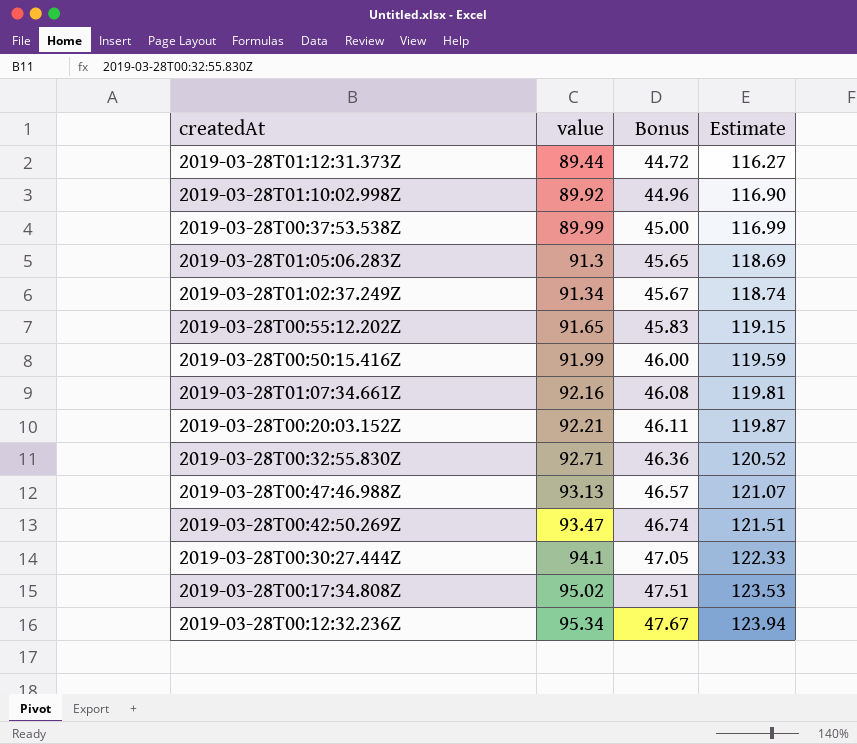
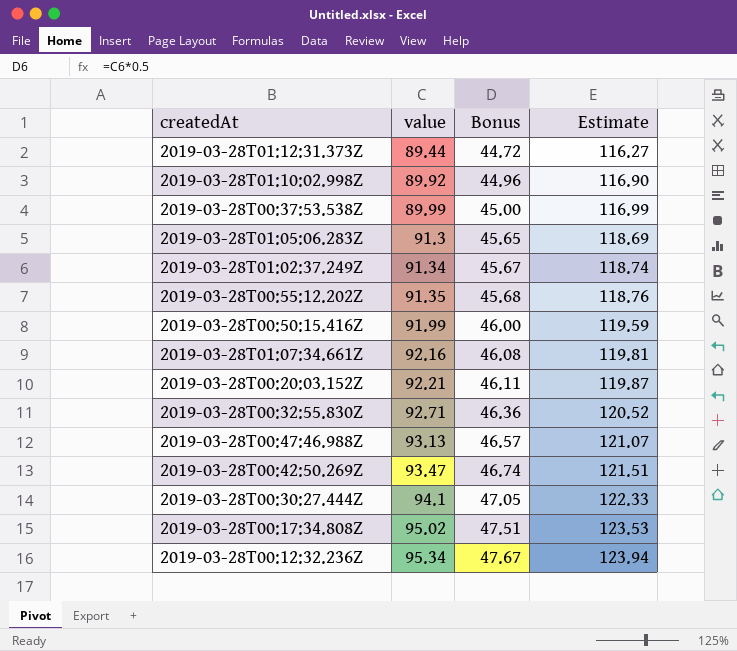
2019-03-28T00:55:12.202Z | value: 91.65 -> 91.35
2019-03-28T00:55:12.202Z | Bonus: 45.83 -> 45.68
2019-03-28T00:55:12.202Z | Estimate: 119.15 -> 118.76

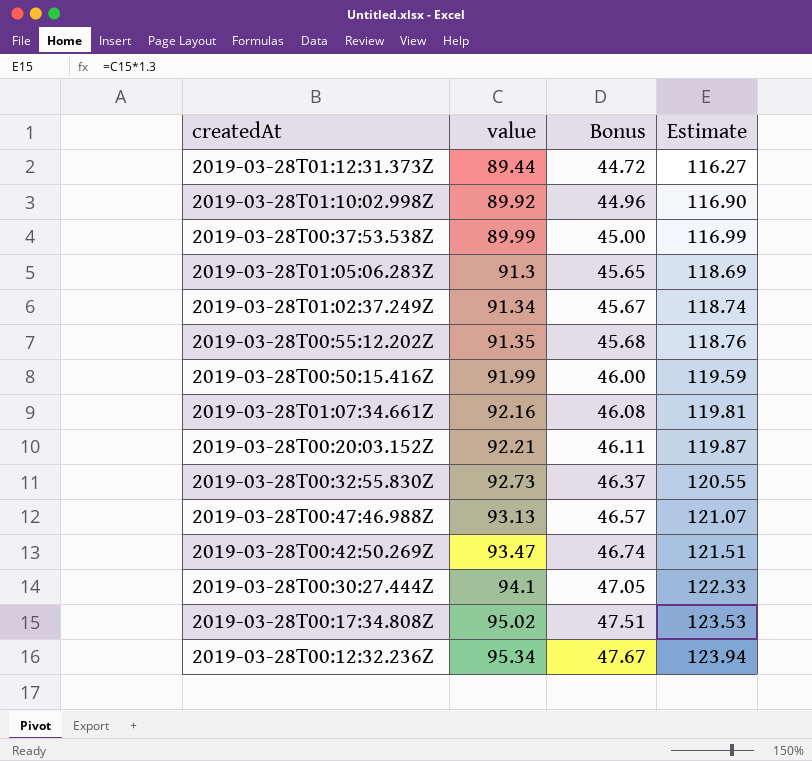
2019-03-28T00:32:55.830Z | value: 92.71 -> 92.73
2019-03-28T00:32:55.830Z | Bonus: 46.36 -> 46.37
2019-03-28T00:32:55.830Z | Estimate: 120.52 -> 120.55

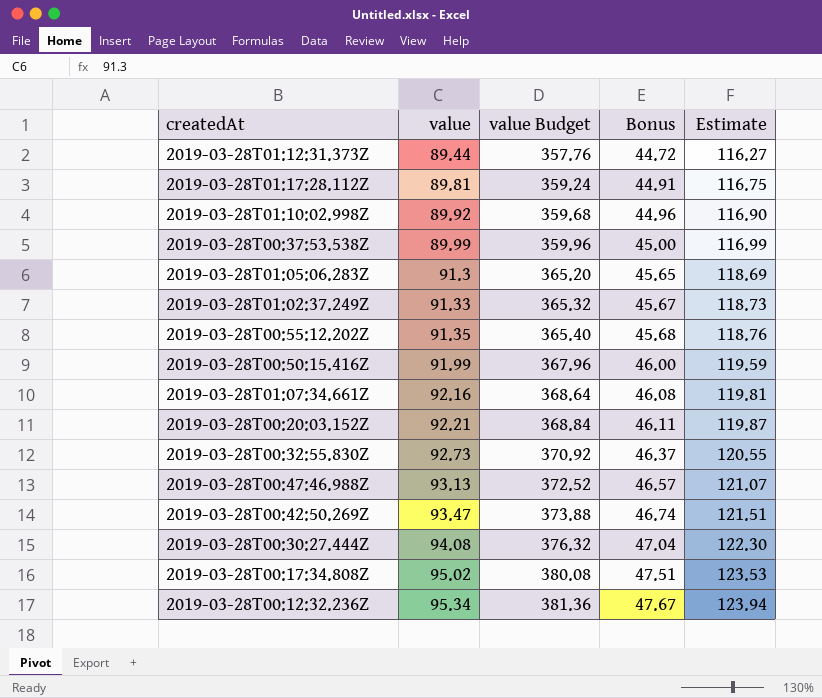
column value Budget | formula: none -> [value] * 4
row 2019-03-28T01:17:28.112Z: none -> 89.81 | 359.24 | 44.91 | 116.75
2019-03-28T01:02:37.249Z | value: 91.34 -> 91.33
2019-03-28T01:02:37.249Z | Estimate: 118.74 -> 118.73
2019-03-28T00:30:27.444Z | value: 94.1 -> 94.08
2019-03-28T00:30:27.444Z | Bonus: 47.05 -> 47.04
2019-03-28T00:30:27.444Z | Estimate: 122.33 -> 122.30

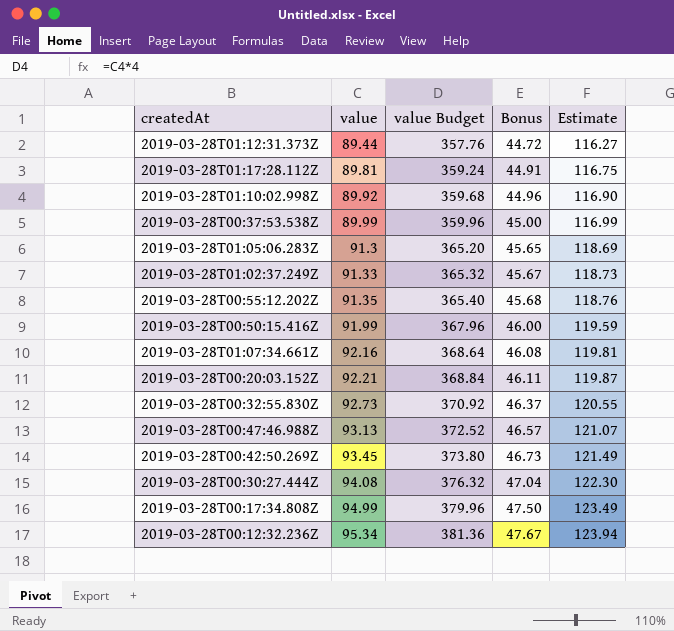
2019-03-28T00:42:50.269Z | value: 93.47 -> 93.45
2019-03-28T00:42:50.269Z | value Budget: 373.88 -> 373.80
2019-03-28T00:42:50.269Z | Bonus: 46.74 -> 46.73
2019-03-28T00:42:50.269Z | Estimate: 121.51 -> 121.49
2019-03-28T00:17:34.808Z | value: 95.02 -> 94.99
2019-03-28T00:17:34.808Z | value Budget: 380.08 -> 379.96
2019-03-28T00:17:34.808Z | Bonus: 47.51 -> 47.50
2019-03-28T00:17:34.808Z | Estimate: 123.53 -> 123.49

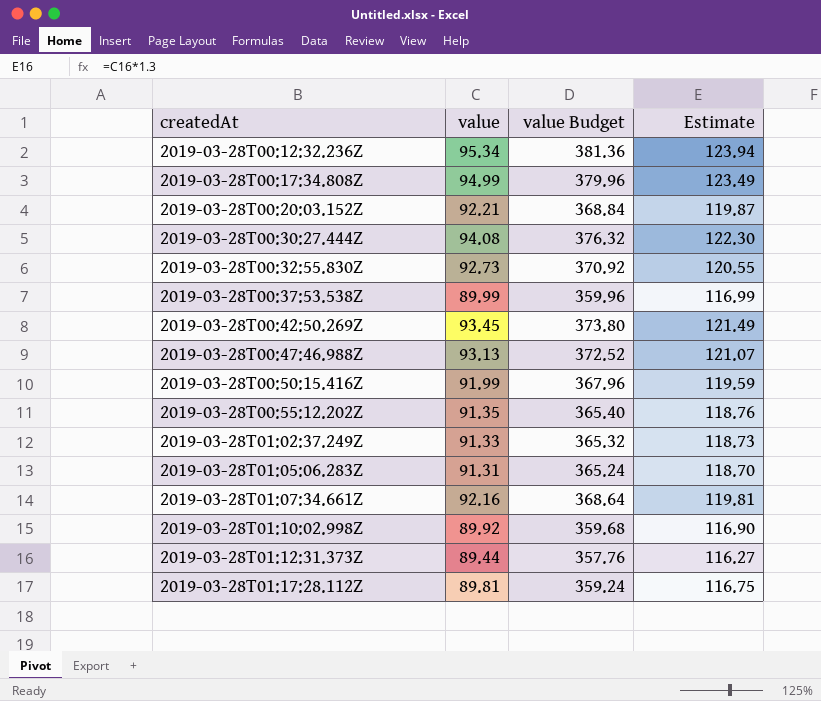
row order: value ascending -> createdAt ascending
column Bonus | formula: [value] * 0.5 -> none
2019-03-28T01:05:06.283Z | value: 91.3 -> 91.31
2019-03-28T01:05:06.283Z | value Budget: 365.20 -> 365.24
2019-03-28T01:05:06.283Z | Estimate: 118.69 -> 118.70

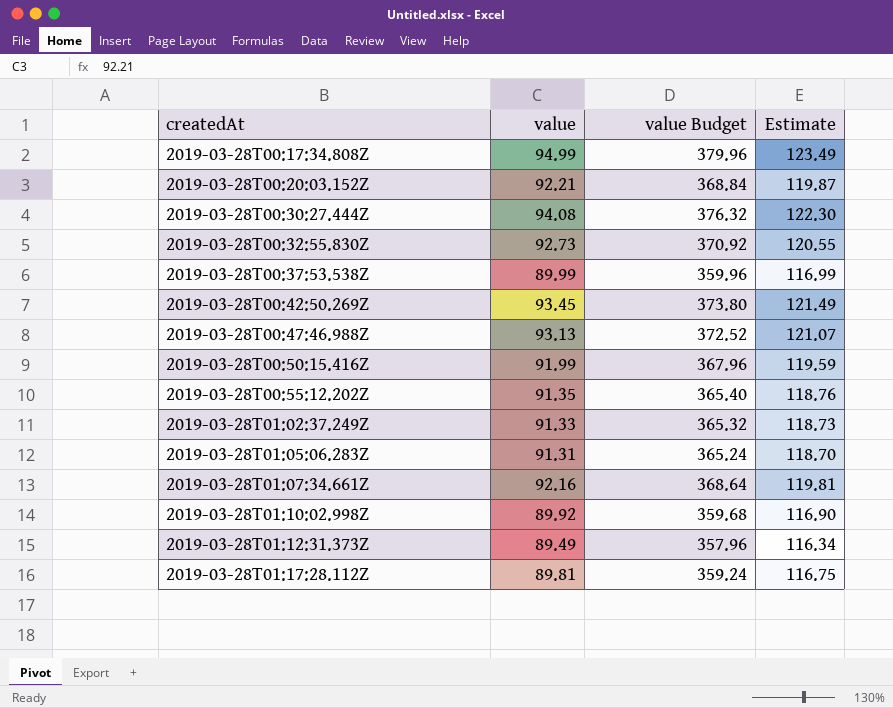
row 2019-03-28T00:12:32.236Z: 95.34 | 381.36 | 123.94 -> none
2019-03-28T01:12:31.373Z | value: 89.44 -> 89.49
2019-03-28T01:12:31.373Z | value Budget: 357.76 -> 357.96
2019-03-28T01:12:31.373Z | Estimate: 116.27 -> 116.34

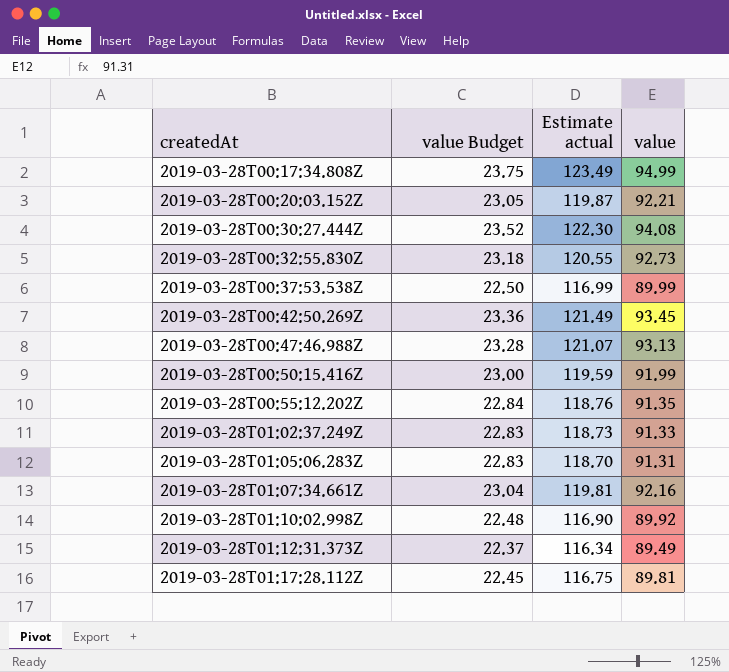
column value Budget | formula: [value] * 4 -> [value] * 0.25
column name: Estimate -> Estimate actual
column value | position: 2 -> 4

